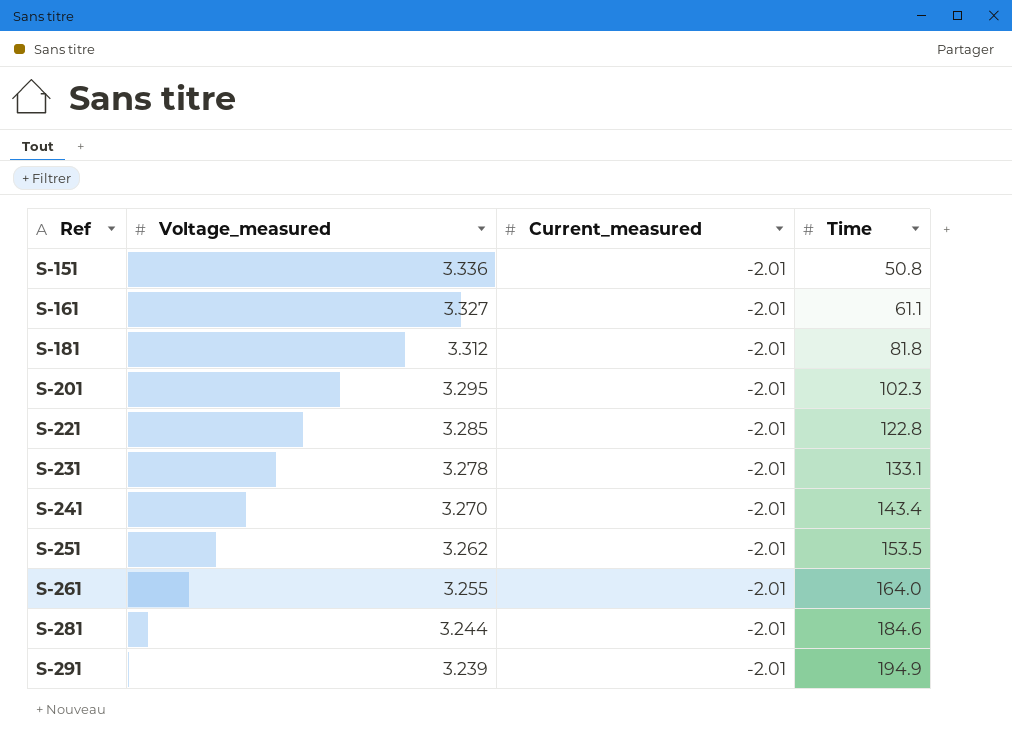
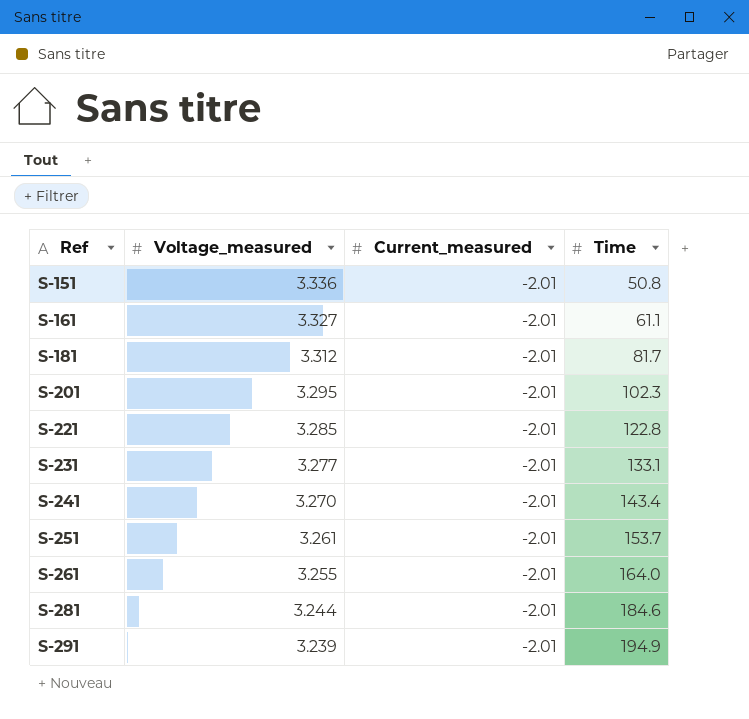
S-181 | Time: 81.8 -> 81.7
S-231 | Voltage_measured: 3.278 -> 3.277
S-251 | Voltage_measured: 3.262 -> 3.261
S-251 | Time: 153.5 -> 153.7

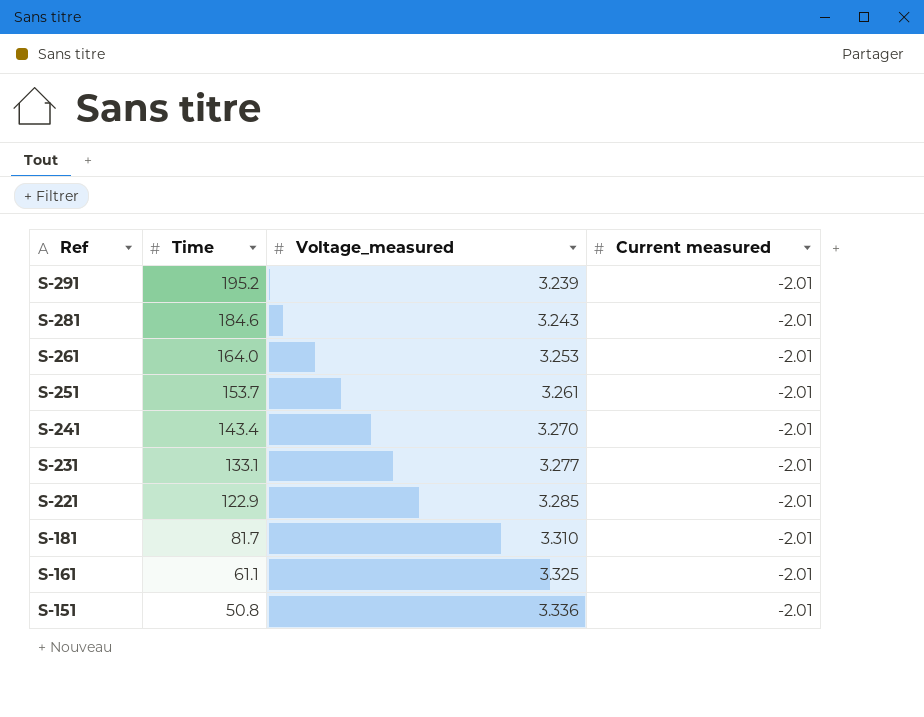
row order: Ref ascending -> Ref descending
column Time | position: 4 -> 2
column name: Current_measured -> Current measured
row S-201: 3.295 | -2.01 | 102.3 -> none
S-291 | Time: 194.9 -> 195.2
S-281 | Voltage_measured: 3.244 -> 3.243
S-261 | Voltage_measured: 3.255 -> 3.253
S-221 | Time: 122.8 -> 122.9
S-181 | Voltage_measured: 3.312 -> 3.310
S-161 | Voltage_measured: 3.327 -> 3.325

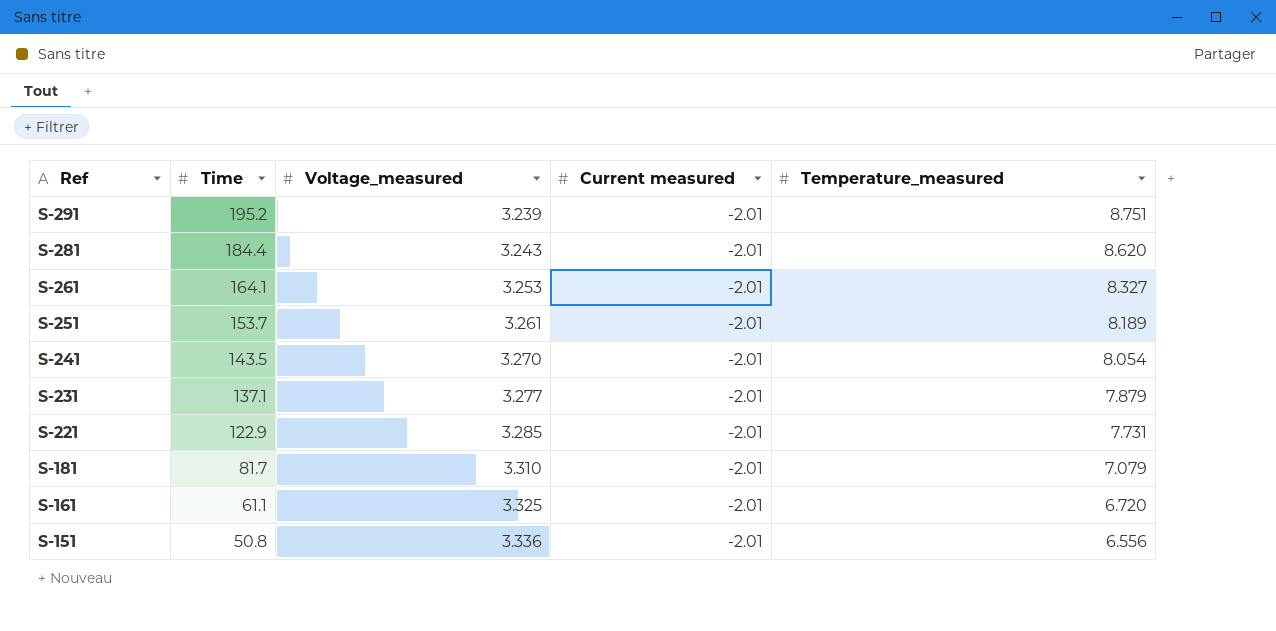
column Temperature_measured | position: none -> 5
S-281 | Time: 184.6 -> 184.4
S-261 | Time: 164.0 -> 164.1
S-241 | Time: 143.4 -> 143.5
S-231 | Time: 133.1 -> 137.1

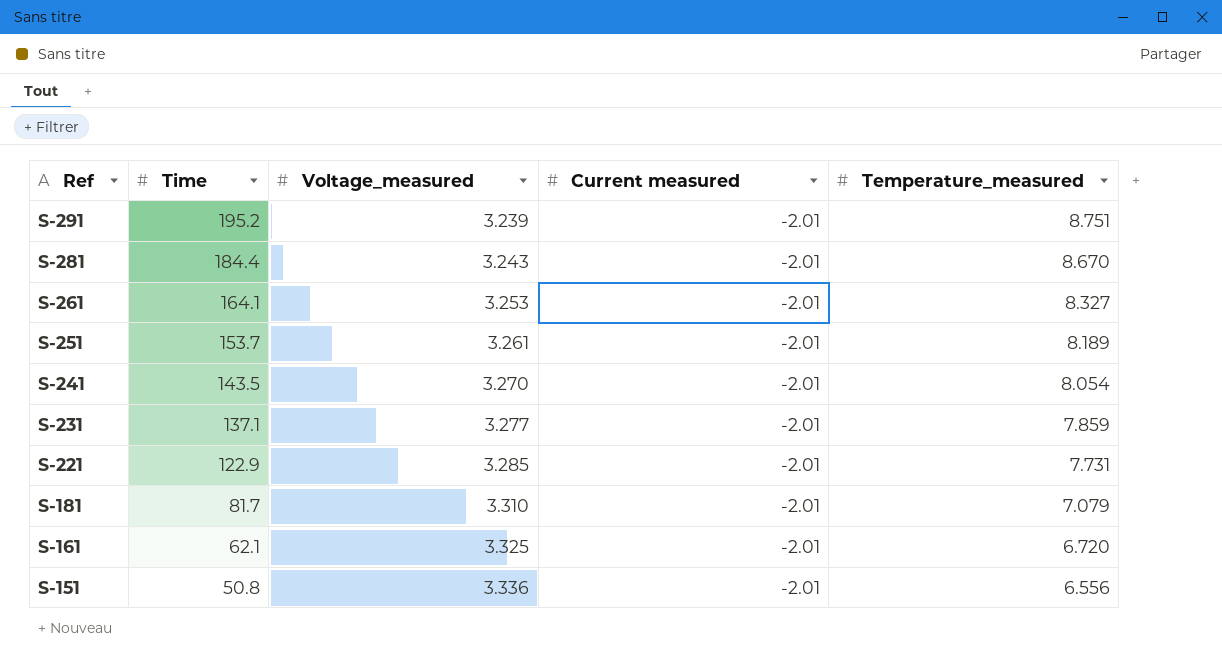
S-281 | Temperature_measured: 8.620 -> 8.670
S-231 | Temperature_measured: 7.879 -> 7.859
S-161 | Time: 61.1 -> 62.1

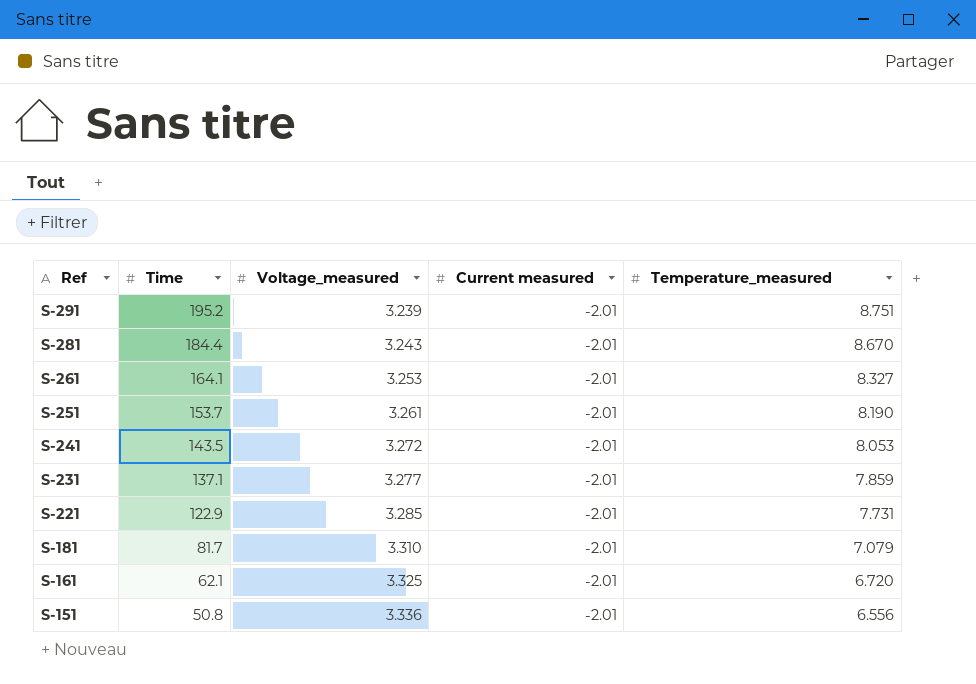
S-251 | Temperature_measured: 8.189 -> 8.190
S-241 | Voltage_measured: 3.270 -> 3.272
S-241 | Temperature_measured: 8.054 -> 8.053

